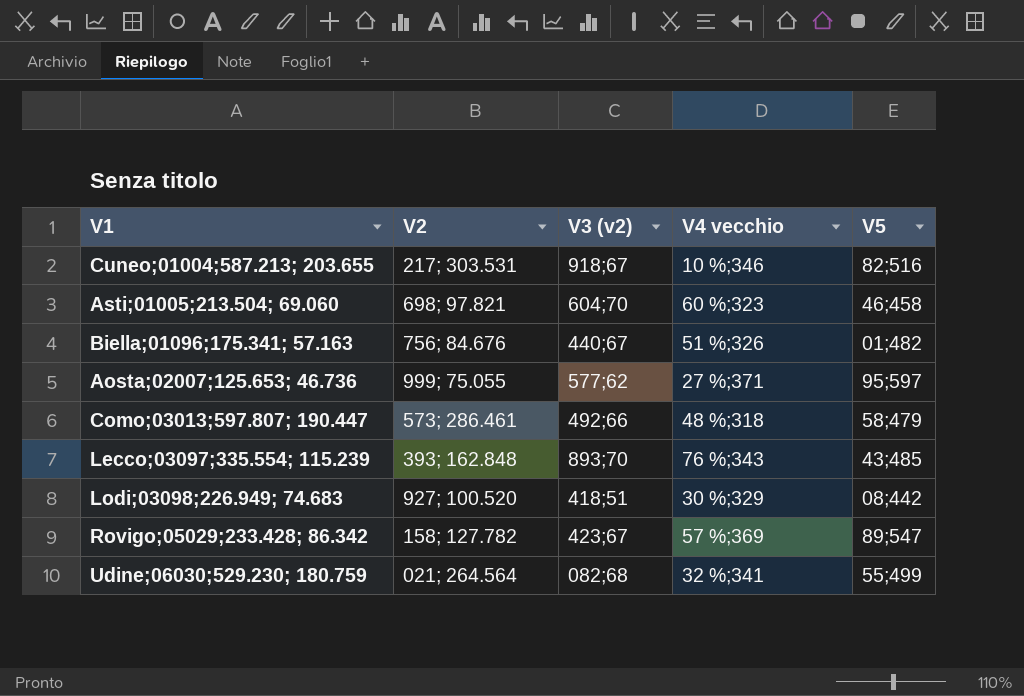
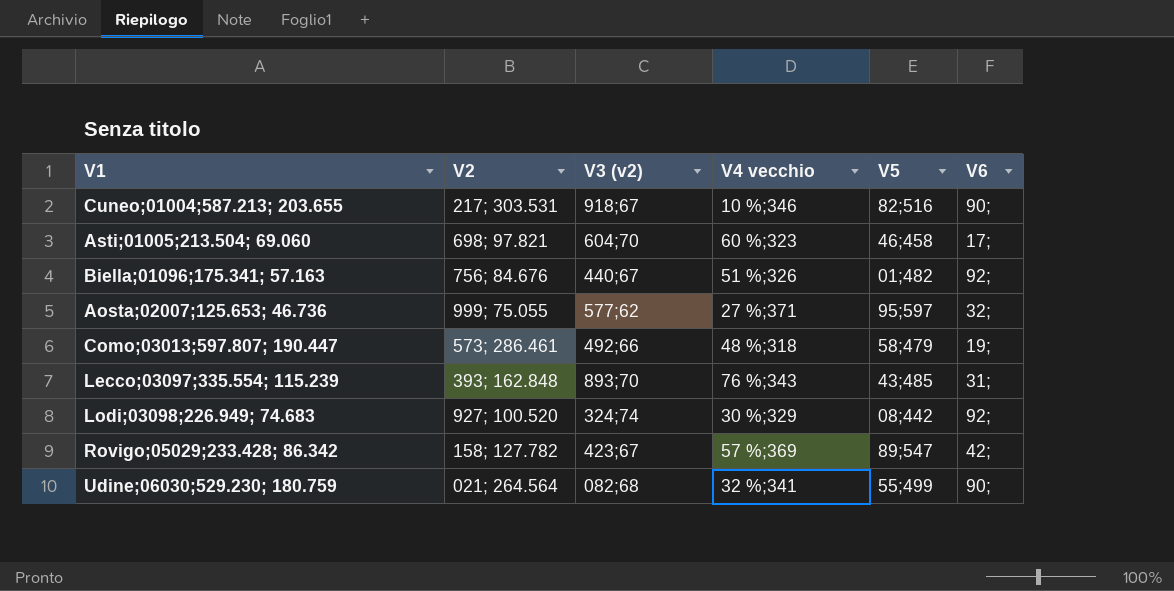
column V6 | position: none -> 6
Lodi;03098;226.949; 74.683 | V3 (v2): 418;51 -> 324;74

